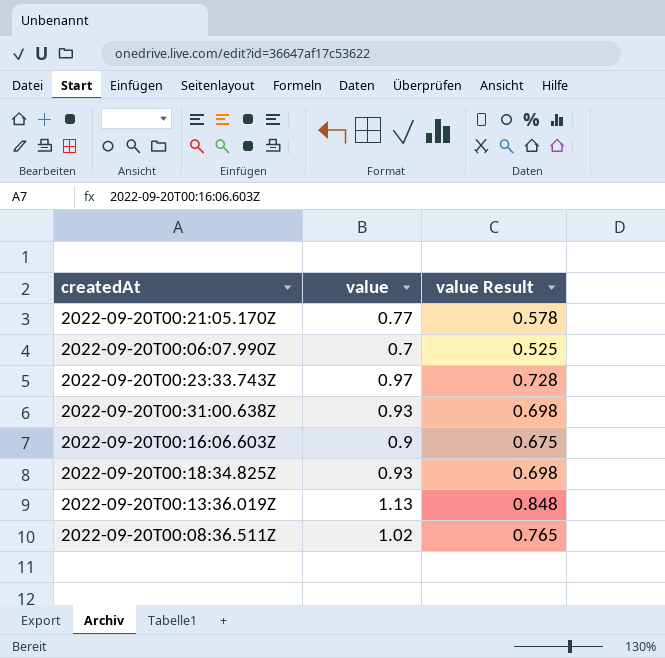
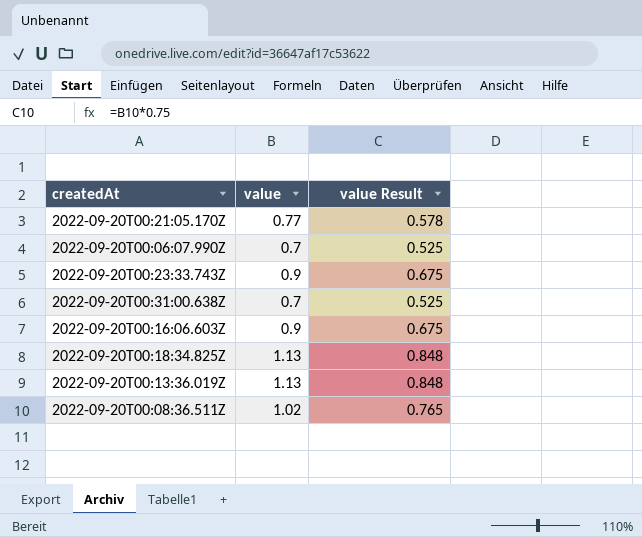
2022-09-20T00:23:33.743Z | value: 0.97 -> 0.9
2022-09-20T00:23:33.743Z | value Result: 0.728 -> 0.675
2022-09-20T00:31:00.638Z | value: 0.93 -> 0.7
2022-09-20T00:31:00.638Z | value Result: 0.698 -> 0.525
2022-09-20T00:18:34.825Z | value: 0.93 -> 1.13
2022-09-20T00:18:34.825Z | value Result: 0.698 -> 0.848

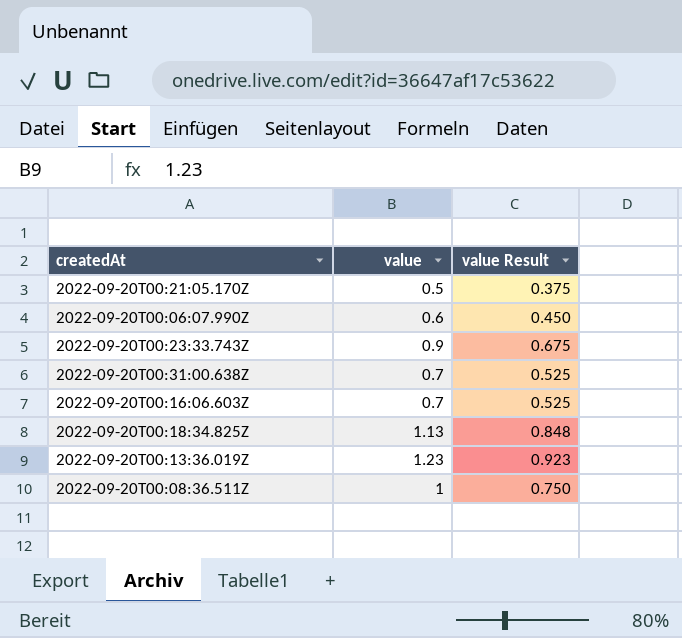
2022-09-20T00:21:05.170Z | value: 0.77 -> 0.5
2022-09-20T00:21:05.170Z | value Result: 0.578 -> 0.375
2022-09-20T00:06:07.990Z | value: 0.7 -> 0.6
2022-09-20T00:06:07.990Z | value Result: 0.525 -> 0.450
2022-09-20T00:16:06.603Z | value: 0.9 -> 0.7
2022-09-20T00:16:06.603Z | value Result: 0.675 -> 0.525
2022-09-20T00:13:36.019Z | value: 1.13 -> 1.23
2022-09-20T00:13:36.019Z | value Result: 0.848 -> 0.923
2022-09-20T00:08:36.511Z | value: 1.02 -> 1
2022-09-20T00:08:36.511Z | value Result: 0.765 -> 0.750

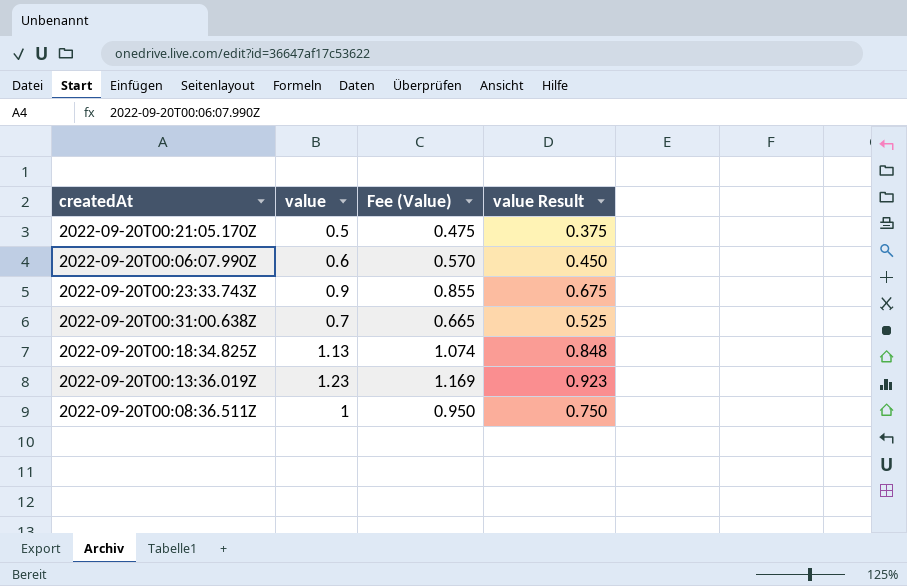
column Fee (Value) | formula: none -> [value] * 0.95
row 2022-09-20T00:16:06.603Z: 0.7 | 0.525 -> none

